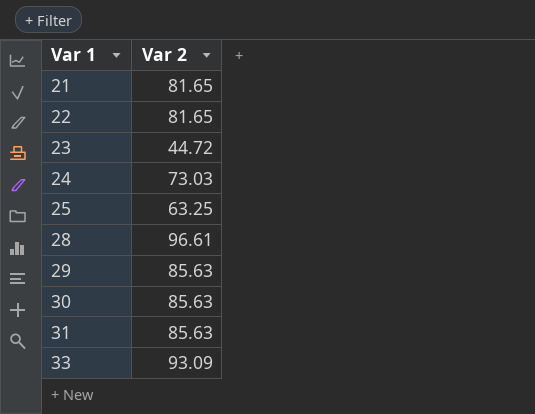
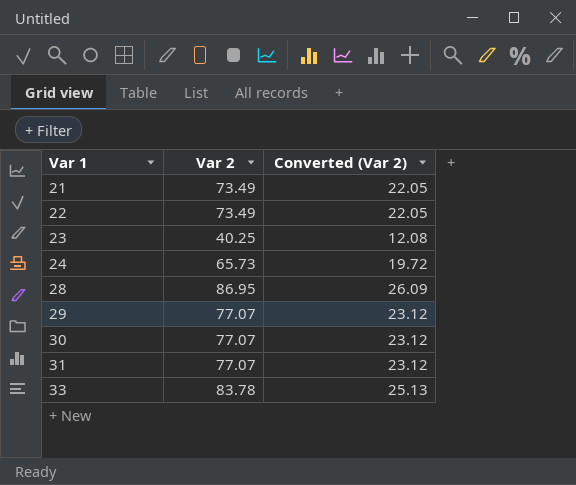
column Converted (Var 2) | formula: none -> [Var 2] * 0.3
row 25: 63.25 -> none
21 | Var 2: 81.65 -> 73.49
22 | Var 2: 81.65 -> 73.49
23 | Var 2: 44.72 -> 40.25
24 | Var 2: 73.03 -> 65.73
28 | Var 2: 96.61 -> 86.95
29 | Var 2: 85.63 -> 77.07
30 | Var 2: 85.63 -> 77.07
31 | Var 2: 85.63 -> 77.07
33 | Var 2: 93.09 -> 83.78

